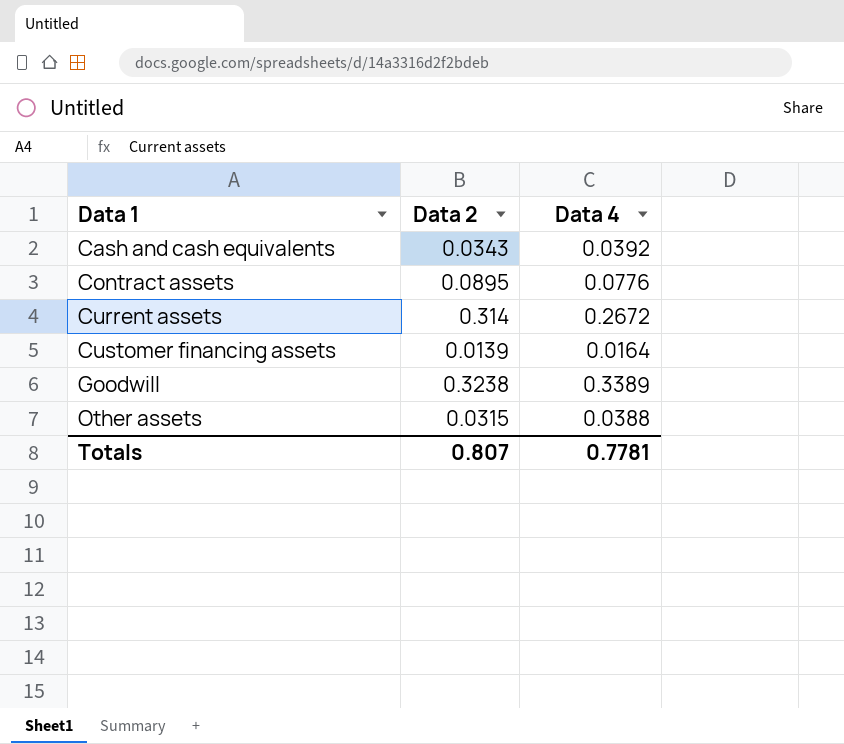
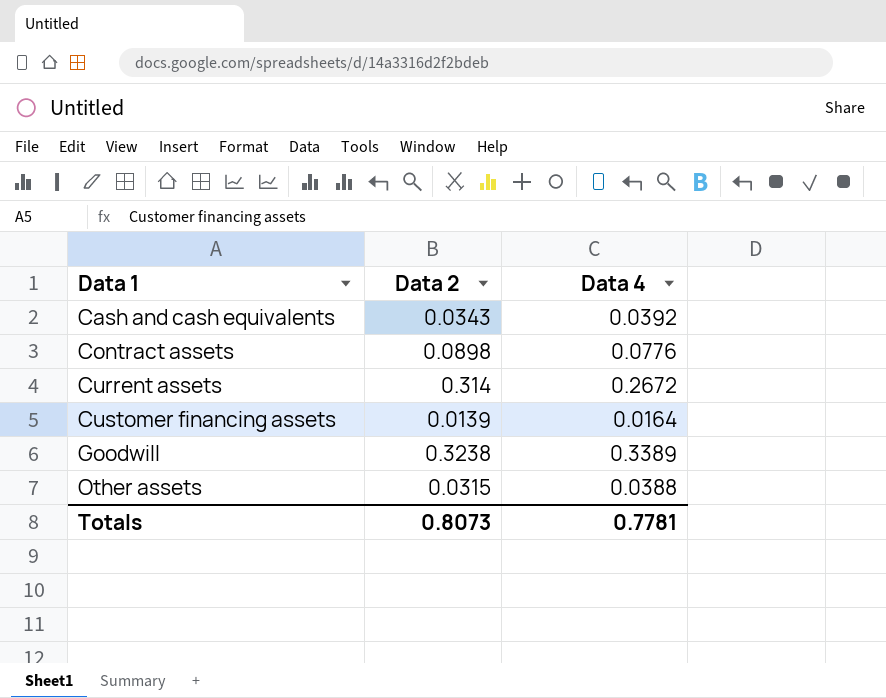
Contract assets | Data 2: 0.0895 -> 0.0898
Totals | Data 2: 0.807 -> 0.8073

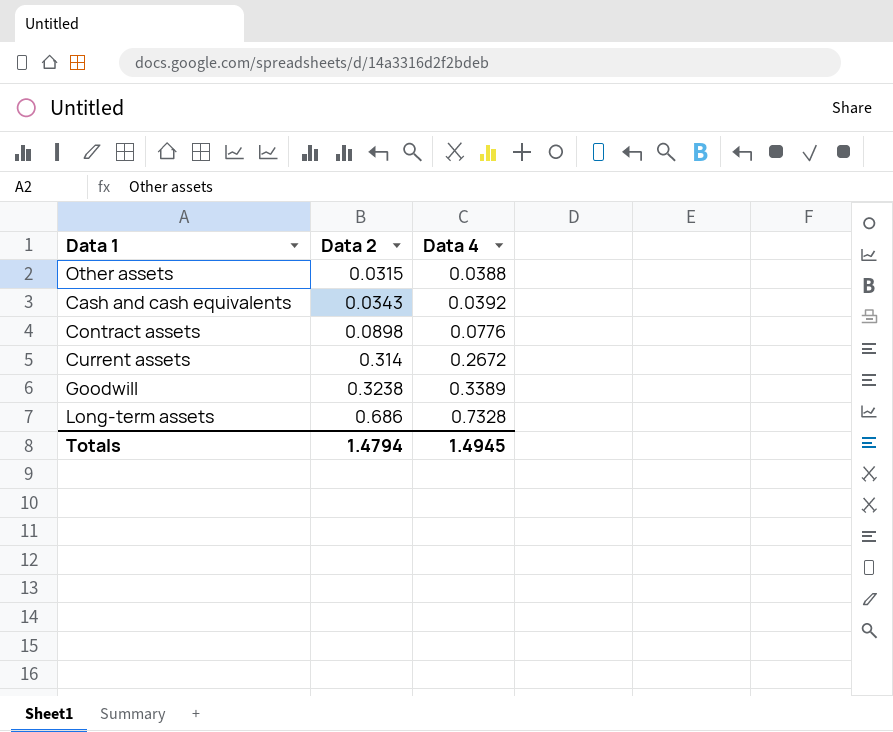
row order: Data 1 ascending -> Data 2 ascending
row Customer financing assets: 0.0139 | 0.0164 -> none
row Long-term assets: none -> 0.686 | 0.7328
Totals | Data 2: 0.8073 -> 1.4794
Totals | Data 4: 0.7781 -> 1.4945

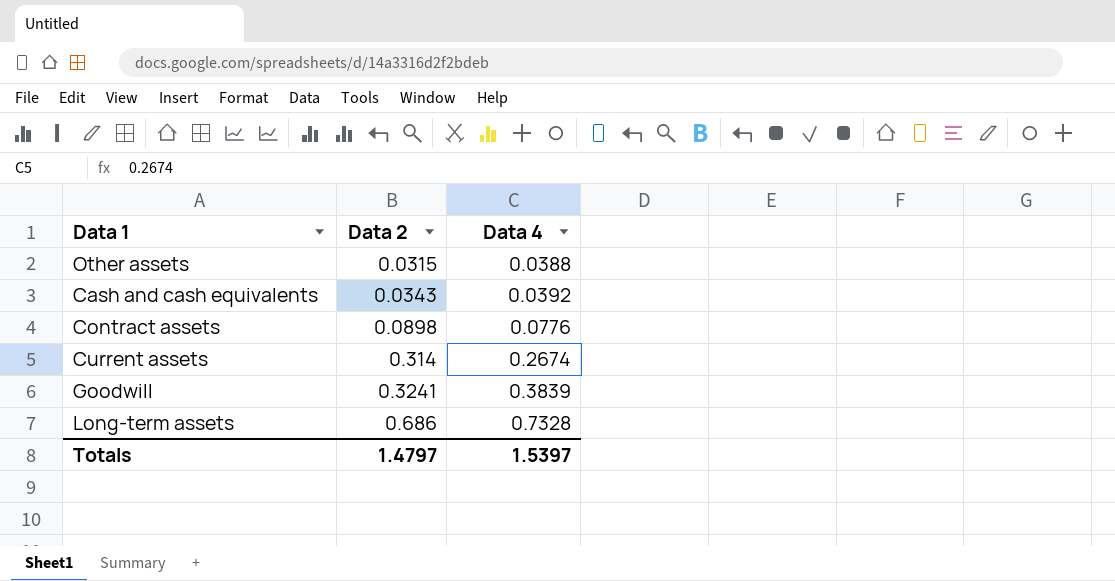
Current assets | Data 4: 0.2672 -> 0.2674
Goodwill | Data 2: 0.3238 -> 0.3241
Goodwill | Data 4: 0.3389 -> 0.3839
Totals | Data 2: 1.4794 -> 1.4797
Totals | Data 4: 1.4945 -> 1.5397

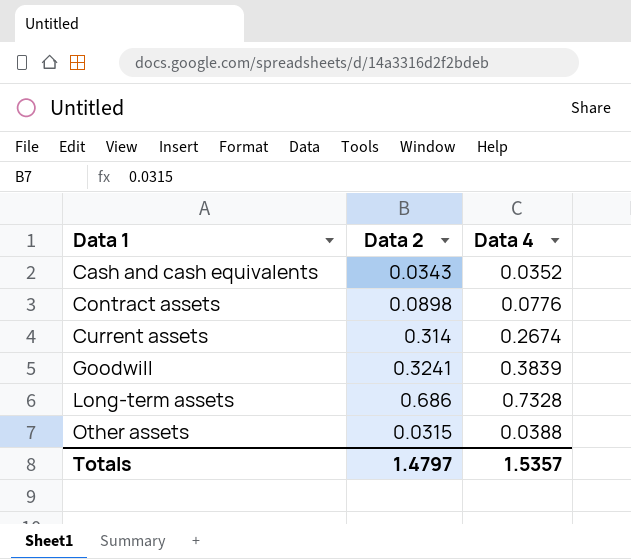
row order: Data 2 ascending -> Data 1 ascending
Cash and cash equivalents | Data 4: 0.0392 -> 0.0352
Totals | Data 4: 1.5397 -> 1.5357

